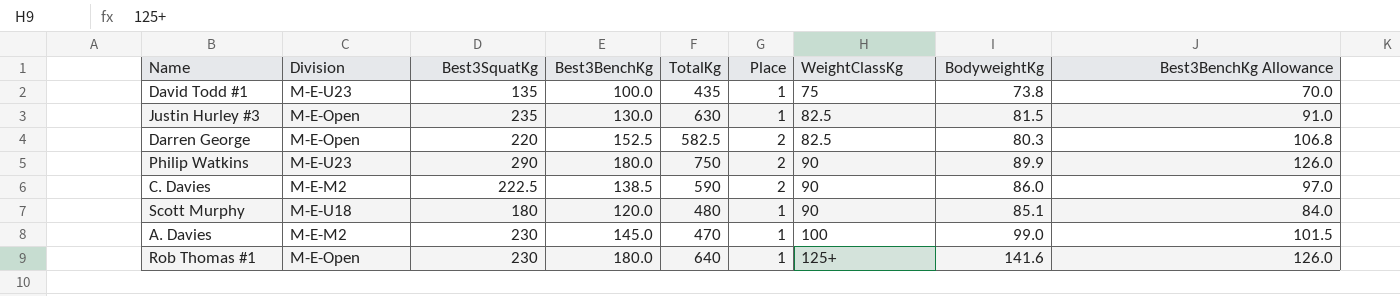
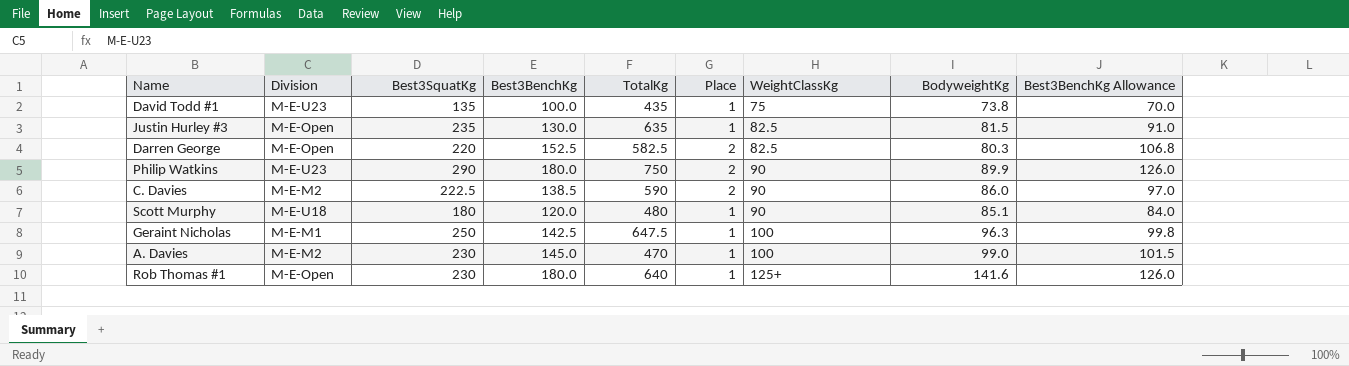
Justin Hurley #3 | TotalKg: 630 -> 635
row Geraint Nicholas: none -> M-E-M1 | 250 | 142.5 | 647.5 | 1 | 100 | 96.3 | 99.8

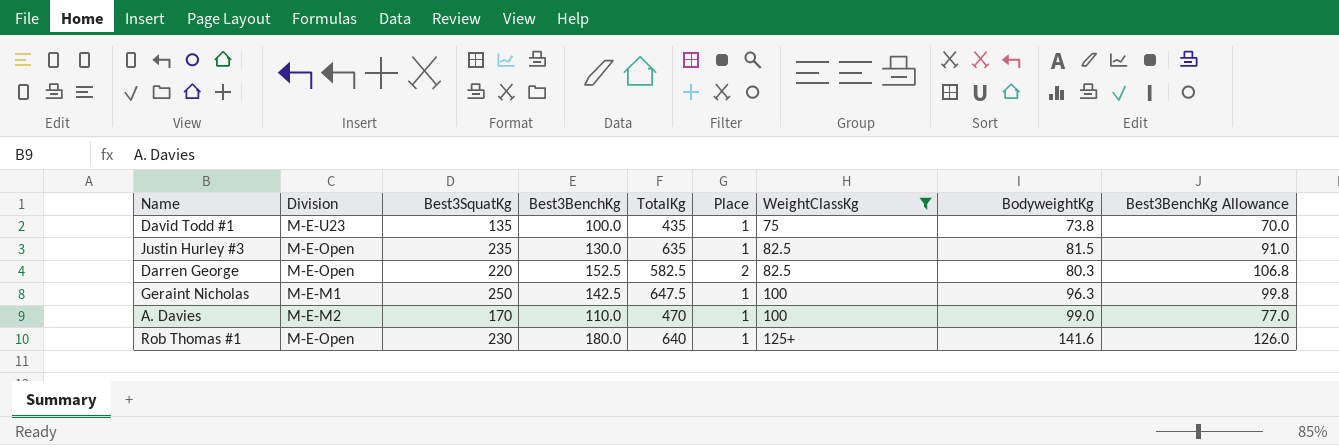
filter: none -> WeightClassKg != 90
A. Davies | Best3SquatKg: 230 -> 170
A. Davies | Best3BenchKg: 145.0 -> 110.0
A. Davies | Best3BenchKg Allowance: 101.5 -> 77.0

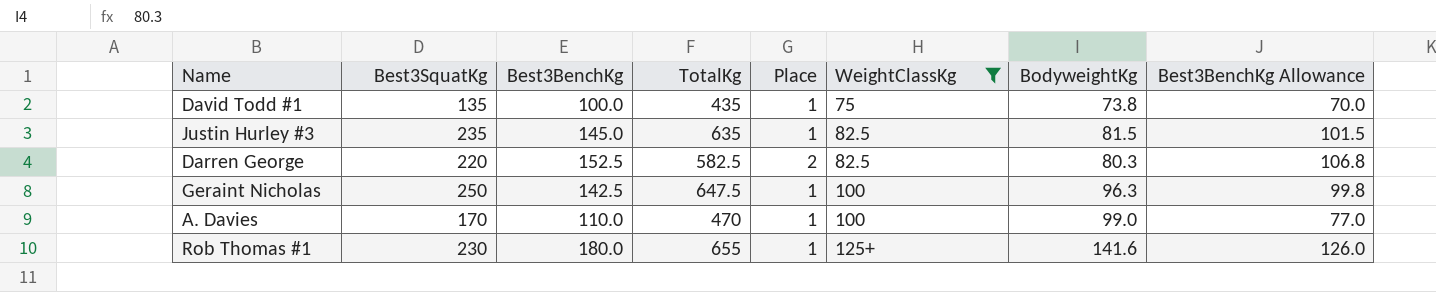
column Division | position: 2 -> none
Justin Hurley #3 | Best3BenchKg: 130.0 -> 145.0
Justin Hurley #3 | Best3BenchKg Allowance: 91.0 -> 101.5
Rob Thomas #1 | TotalKg: 640 -> 655

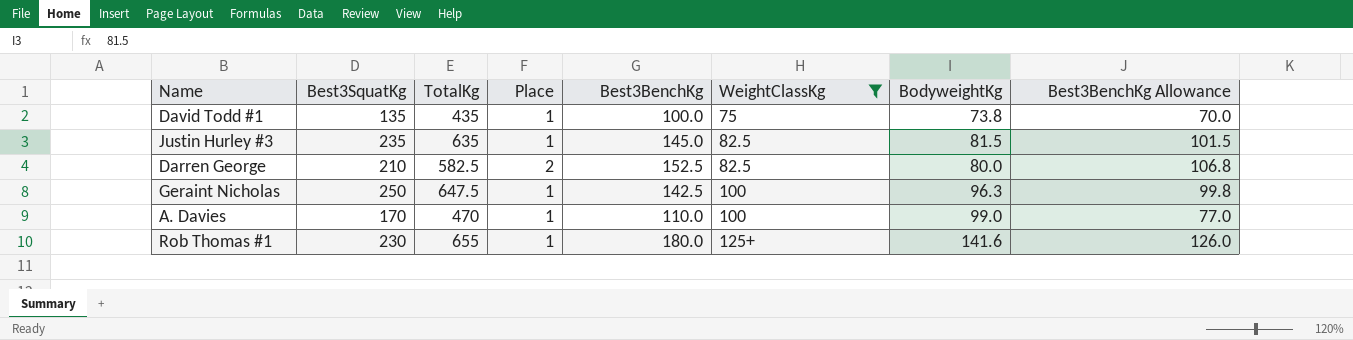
column Best3BenchKg | position: 3 -> 5
Darren George | Best3SquatKg: 220 -> 210
Darren George | BodyweightKg: 80.3 -> 80.0

